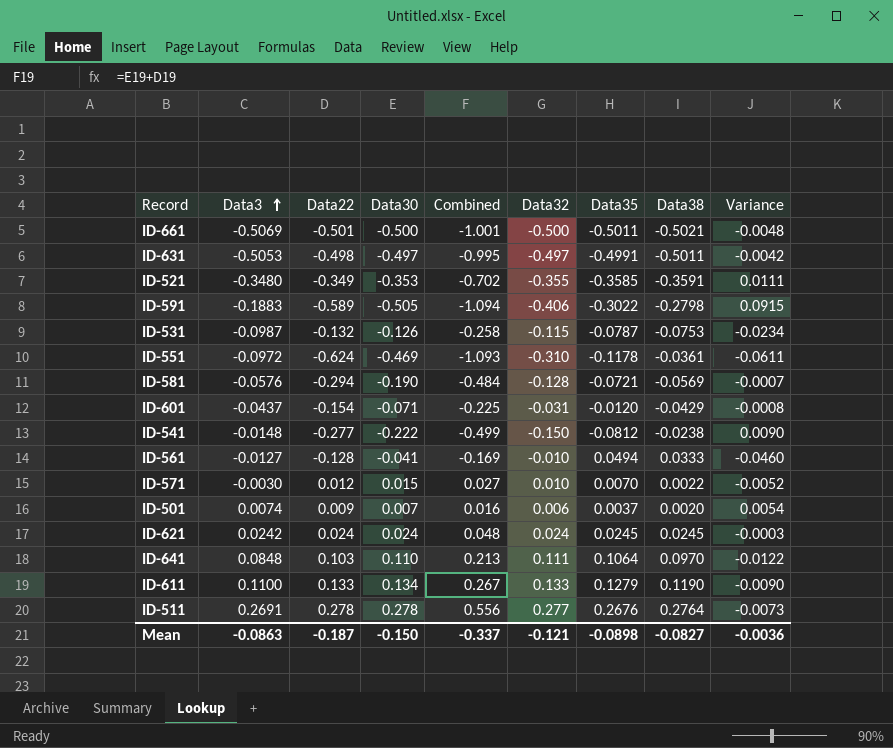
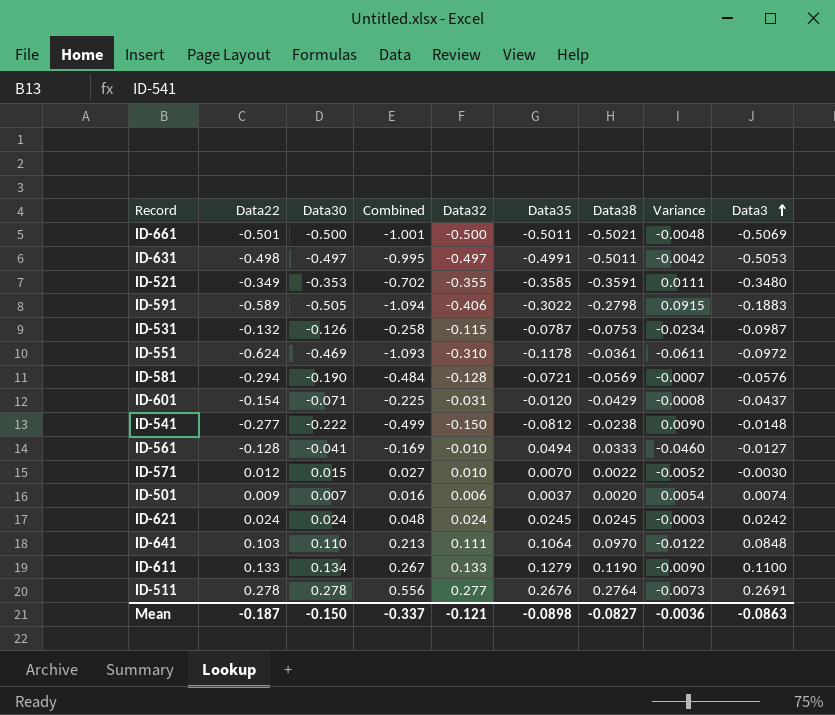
column Data3 | position: 2 -> 9

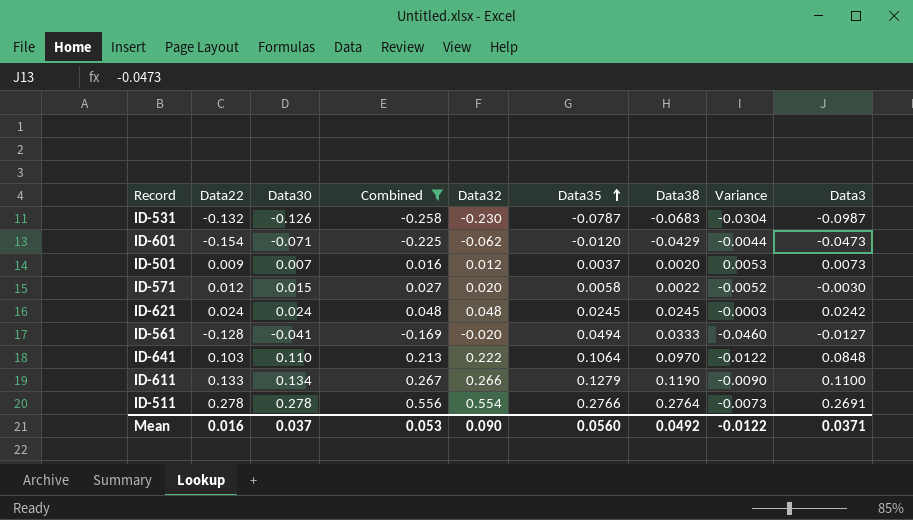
filter: none -> Combined >= -0.258
row order: Data3 ascending -> Data35 ascending
ID-531 | Data32: -0.115 -> -0.230
ID-531 | Data38: -0.0753 -> -0.0683
ID-531 | Variance: -0.0234 -> -0.0304
ID-601 | Data32: -0.031 -> -0.062
ID-601 | Variance: -0.0008 -> -0.0044
ID-601 | Data3: -0.0437 -> -0.0473
ID-501 | Data32: 0.006 -> 0.012
ID-501 | Variance: 0.0054 -> 0.0053
ID-501 | Data3: 0.0074 -> 0.0073
ID-571 | Data32: 0.010 -> 0.020
ID-571 | Data35: 0.0070 -> 0.0058
ID-621 | Data32: 0.024 -> 0.048
ID-561 | Data32: -0.010 -> -0.020
ID-641 | Data32: 0.111 -> 0.222
ID-611 | Data32: 0.133 -> 0.266
ID-511 | Data32: 0.277 -> 0.554
ID-511 | Data35: 0.2676 -> 0.2766
Mean | Data22: -0.187 -> 0.016
Mean | Data30: -0.150 -> 0.037
Mean | Combined: -0.337 -> 0.053
Mean | Data32: -0.121 -> 0.090
Mean | Data35: -0.0898 -> 0.0560
Mean | Data38: -0.0827 -> 0.0492
Mean | Variance: -0.0036 -> -0.0122
Mean | Data3: -0.0863 -> 0.0371

